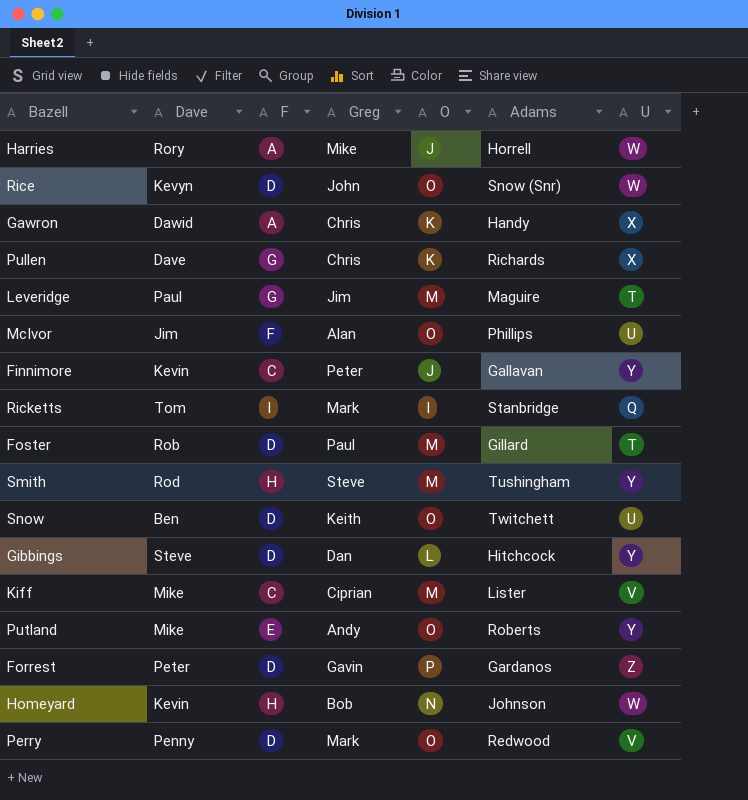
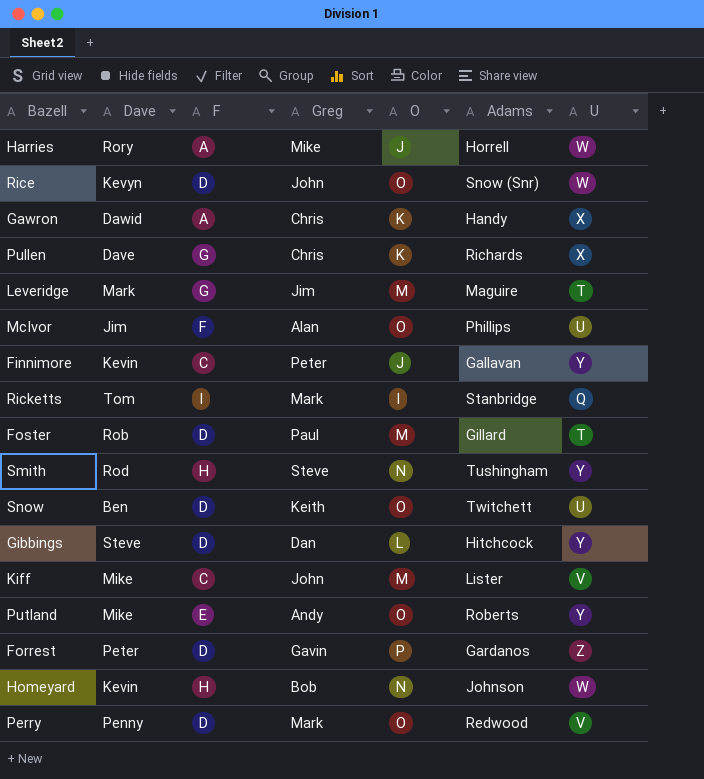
Leveridge | Dave: Paul -> Mark
Smith | O: M -> N
Kiff | Greg: Ciprian -> John

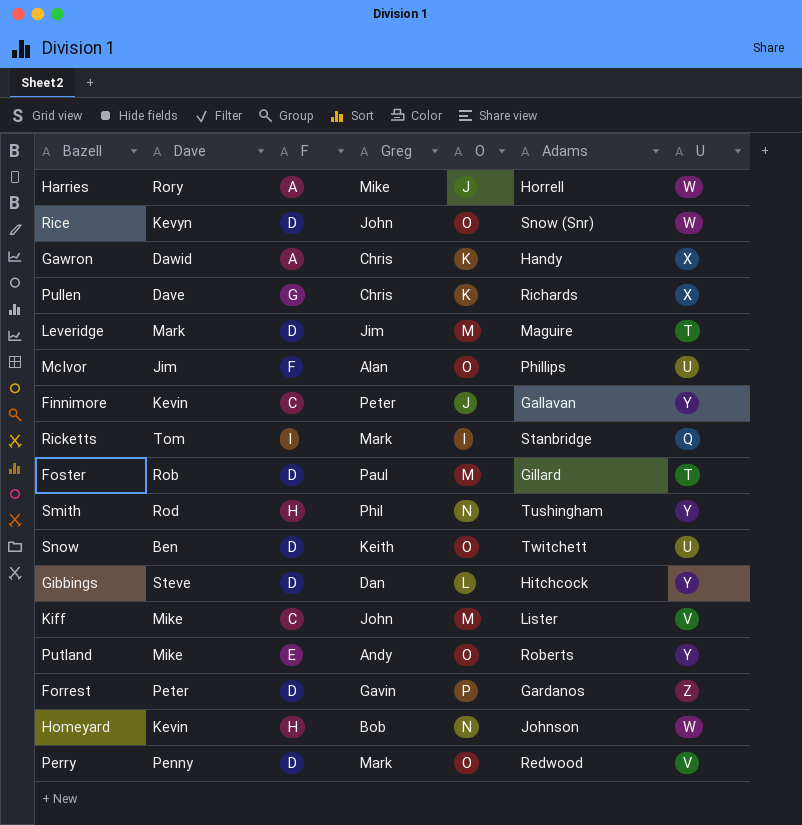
Leveridge | F: G -> D
Smith | Greg: Steve -> Phil

